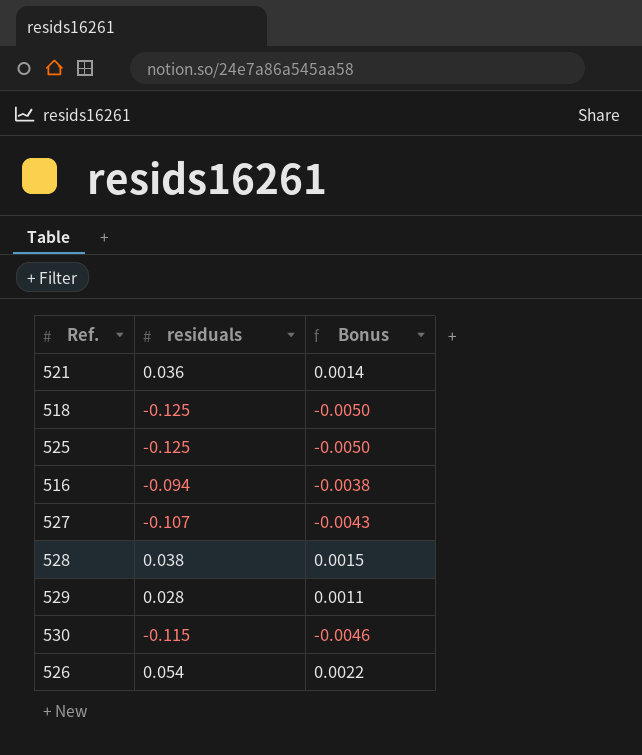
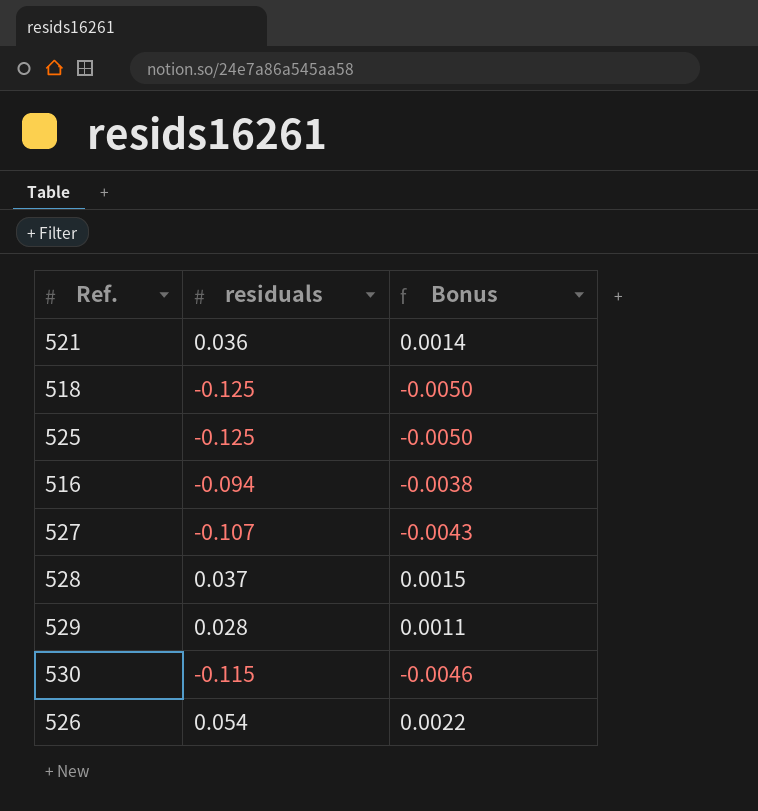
528 | residuals: 0.038 -> 0.037

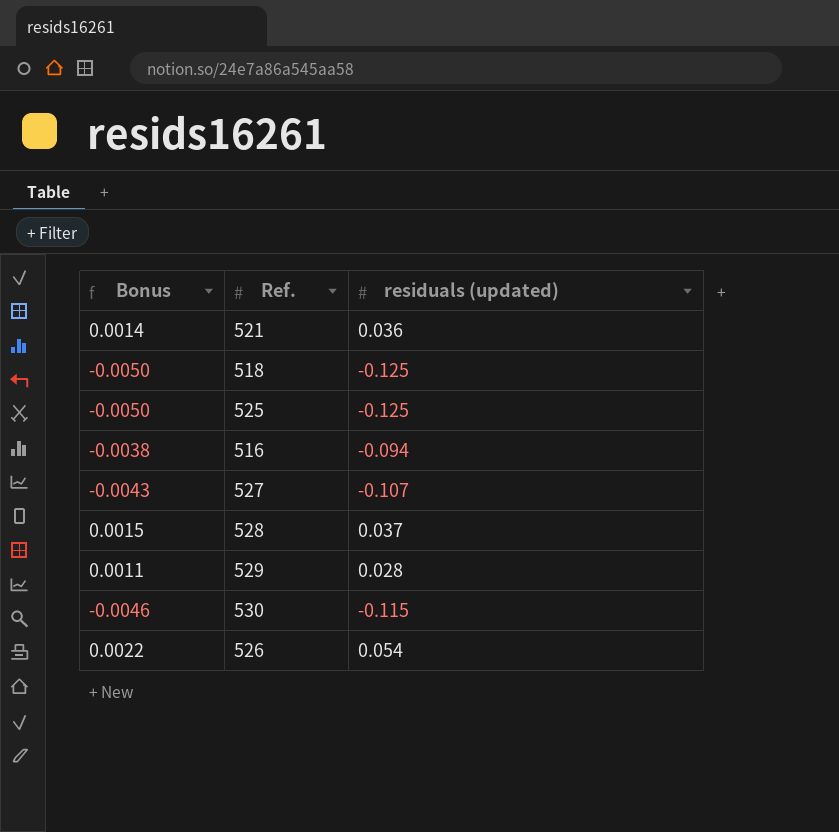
column Bonus | position: 3 -> 1
column name: residuals -> residuals (updated)

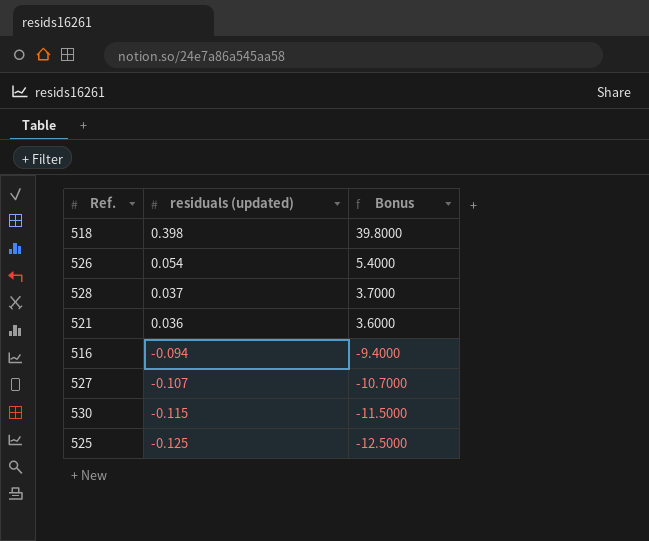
row order: none -> residuals (updated) descending
column Bonus | formula: [residuals (updated)] * 0.04 -> [residuals (updated)] * 100
column Bonus | position: 1 -> 3
row 529: 0.0011 | 0.028 -> none
518 | residuals (updated): -0.125 -> 0.398

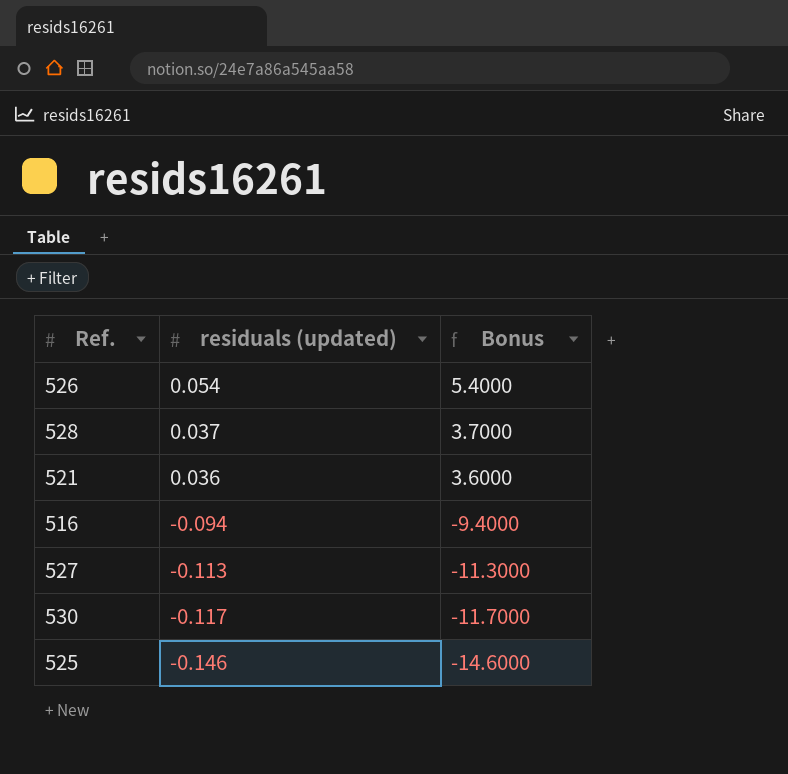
row 518: 0.398 | 39.8000 -> none
527 | residuals (updated): -0.107 -> -0.113
527 | Bonus: -10.7000 -> -11.3000
530 | residuals (updated): -0.115 -> -0.117
530 | Bonus: -11.5000 -> -11.7000
525 | residuals (updated): -0.125 -> -0.146
525 | Bonus: -12.5000 -> -14.6000

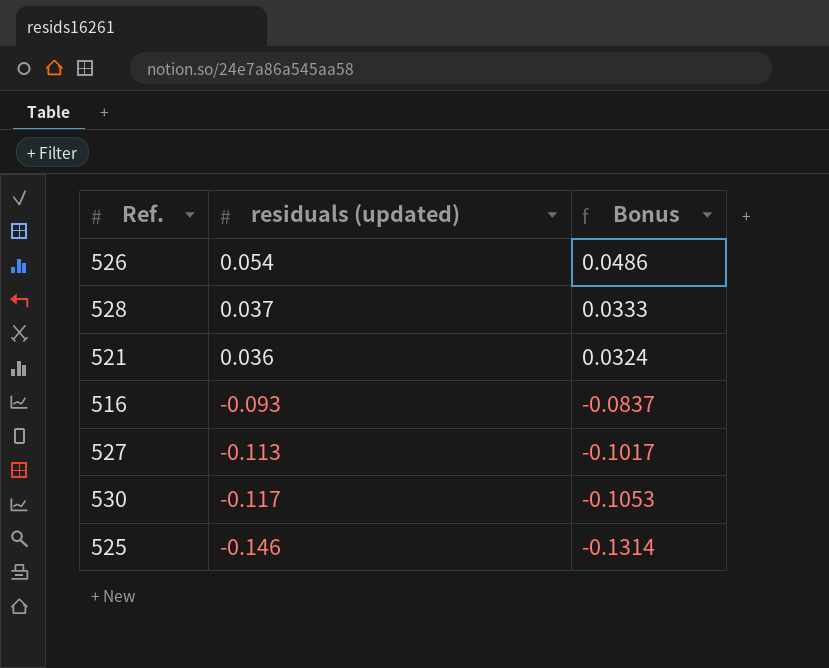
column Bonus | formula: [residuals (updated)] * 100 -> [residuals (updated)] * 0.9
516 | residuals (updated): -0.094 -> -0.093

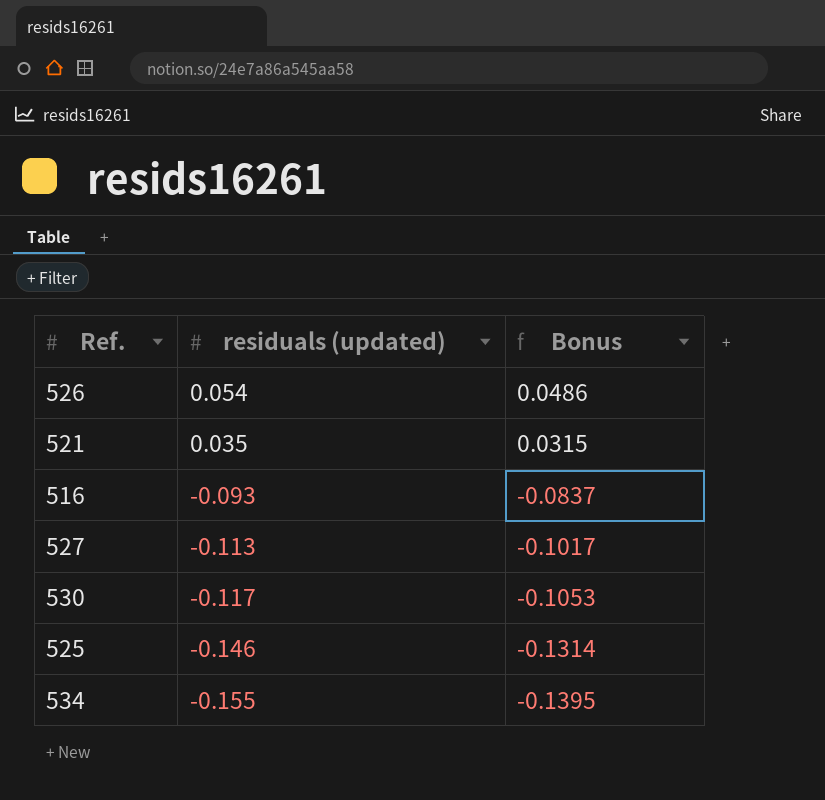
row 528: 0.037 | 0.0333 -> none
521 | residuals (updated): 0.036 -> 0.035
521 | Bonus: 0.0324 -> 0.0315
row 534: none -> -0.155 | -0.1395

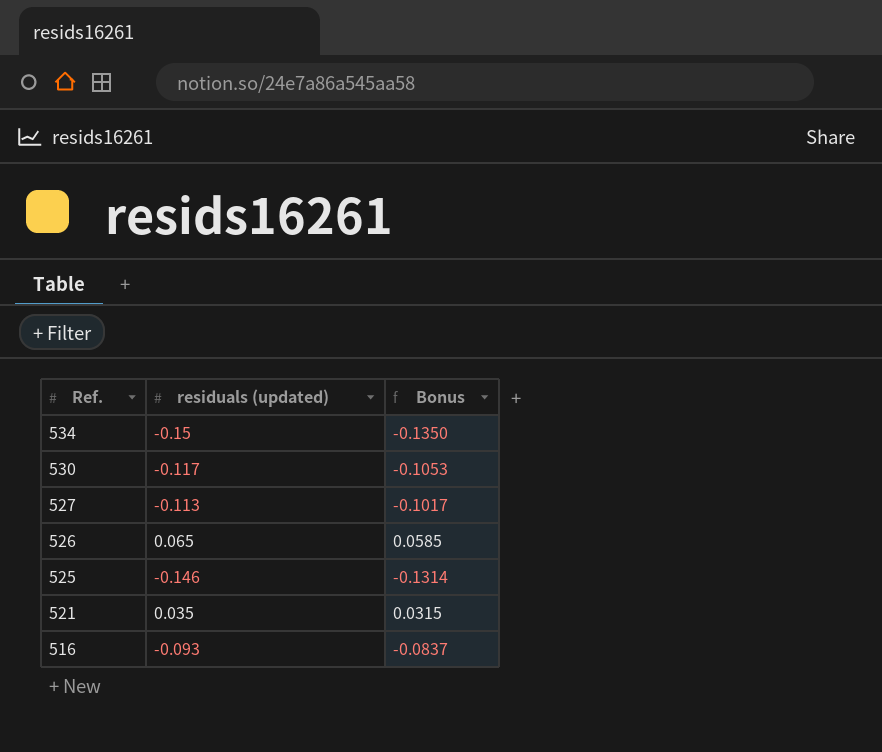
row order: residuals (updated) descending -> Ref. descending
534 | residuals (updated): -0.155 -> -0.15
534 | Bonus: -0.1395 -> -0.1350
526 | residuals (updated): 0.054 -> 0.065
526 | Bonus: 0.0486 -> 0.0585

